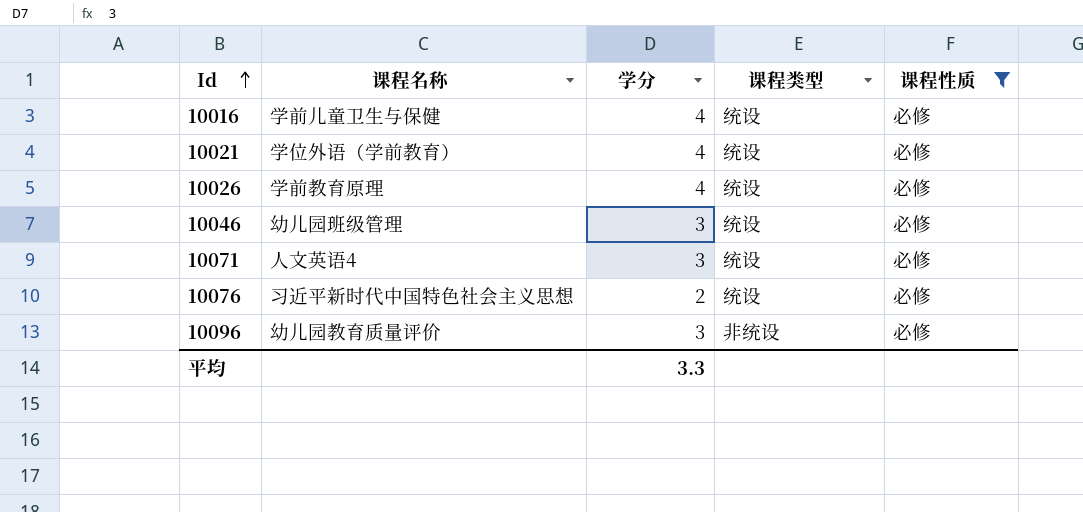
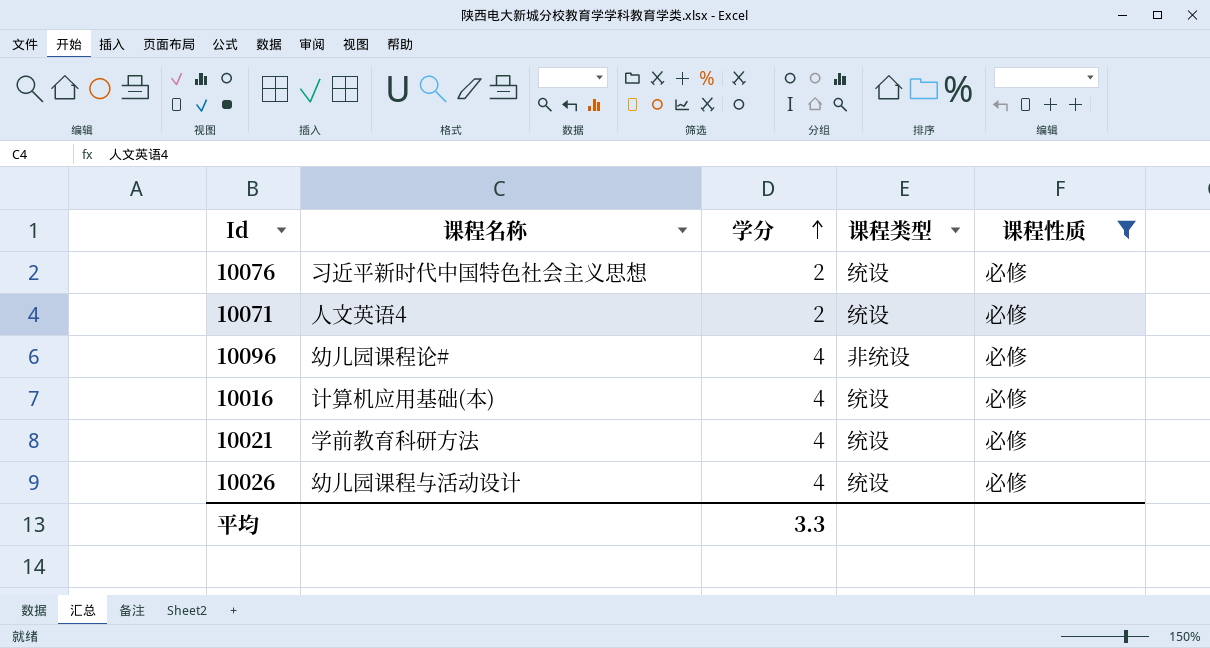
row order: Id ascending -> 学分 ascending
row 10046: 幼儿园班级管理 | 3 | 统设 | 必修 -> none
10071 | 学分: 3 -> 2
10096 | 课程名称: 幼儿园教育质量评价 -> 幼儿园课程论#
10096 | 学分: 3 -> 4
10016 | 课程名称: 学前儿童卫生与保健 -> 计算机应用基础(本)
10021 | 课程名称: 学位外语（学前教育） -> 学前教育科研方法
10026 | 课程名称: 学前教育原理 -> 幼儿园课程与活动设计

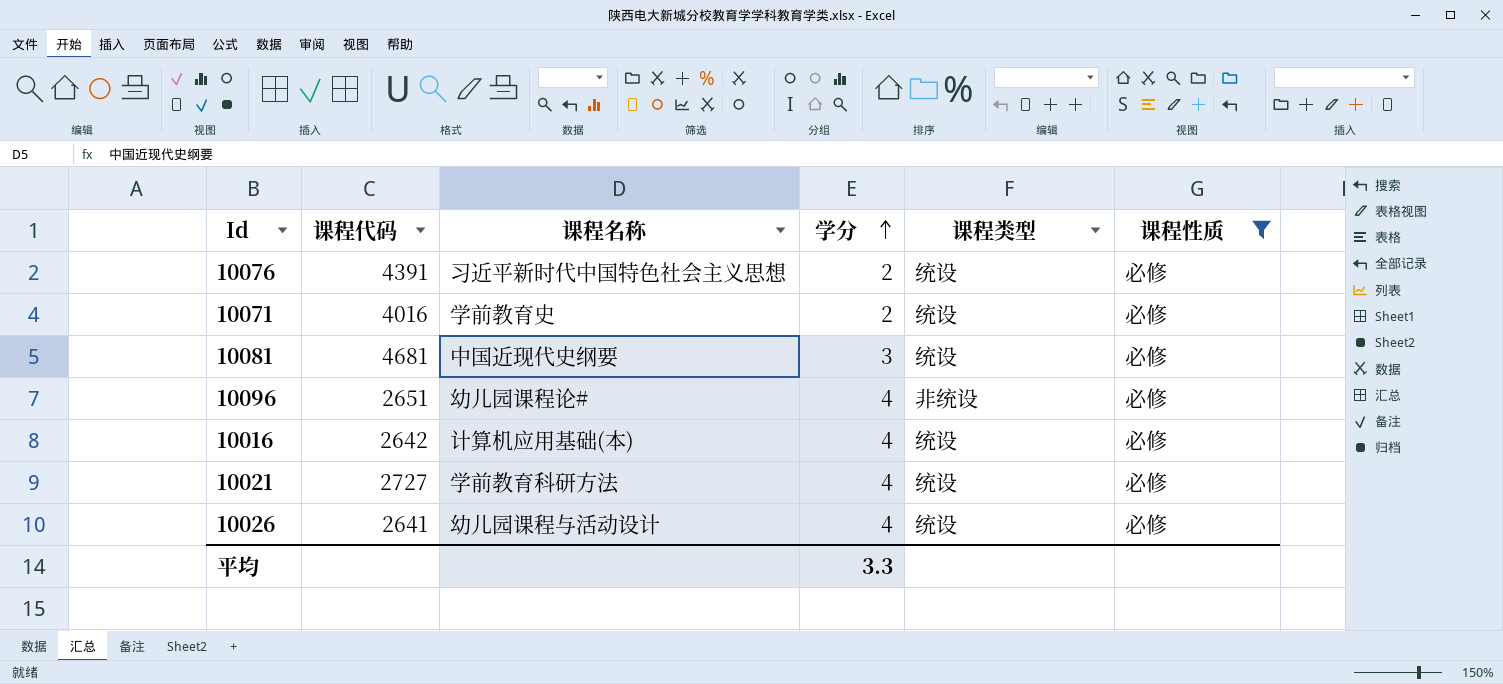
column 课程代码 | position: none -> 2
10071 | 课程名称: 人文英语4 -> 学前教育史
row 10081: none -> 4681 | 中国近现代史纲要 | 3 | 统设 | 必修

